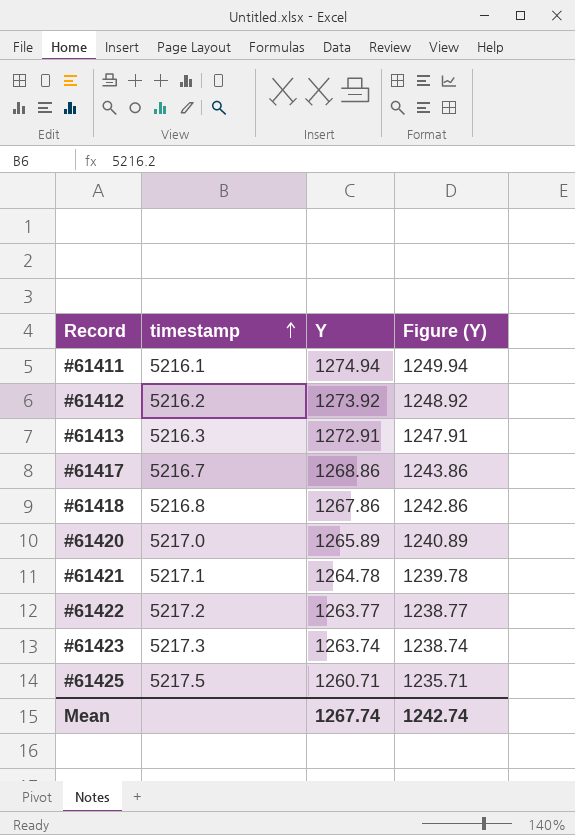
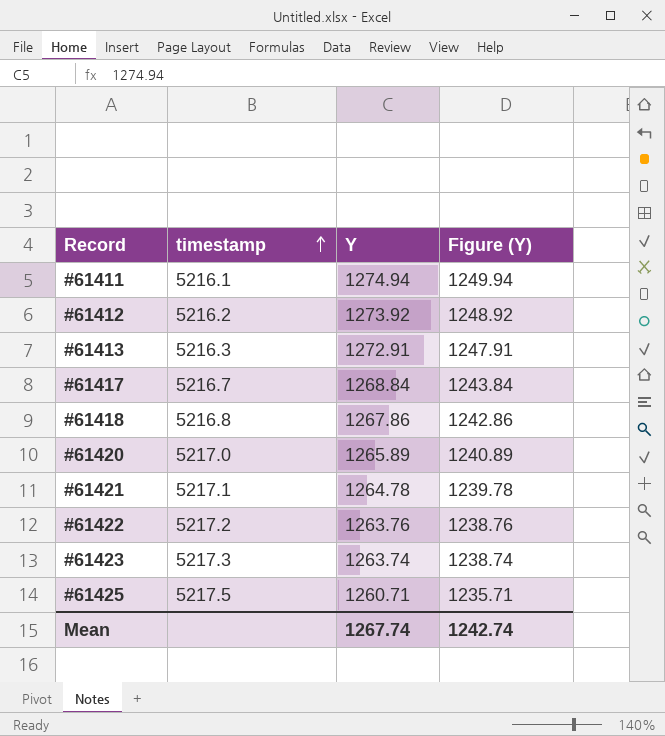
#61417 | Y: 1268.86 -> 1268.84
#61417 | Figure (Y): 1243.86 -> 1243.84
#61422 | Y: 1263.77 -> 1263.76
#61422 | Figure (Y): 1238.77 -> 1238.76

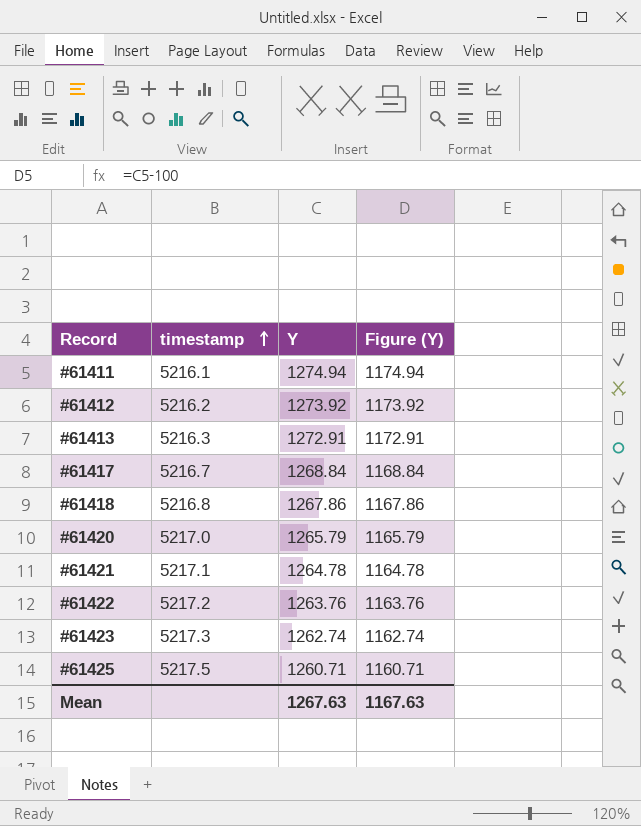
column Figure (Y) | formula: [Y] - 25 -> [Y] - 100
#61420 | Y: 1265.89 -> 1265.79
#61423 | Y: 1263.74 -> 1262.74
Mean | Y: 1267.74 -> 1267.63
Mean | Figure (Y): 1242.74 -> 1167.63

